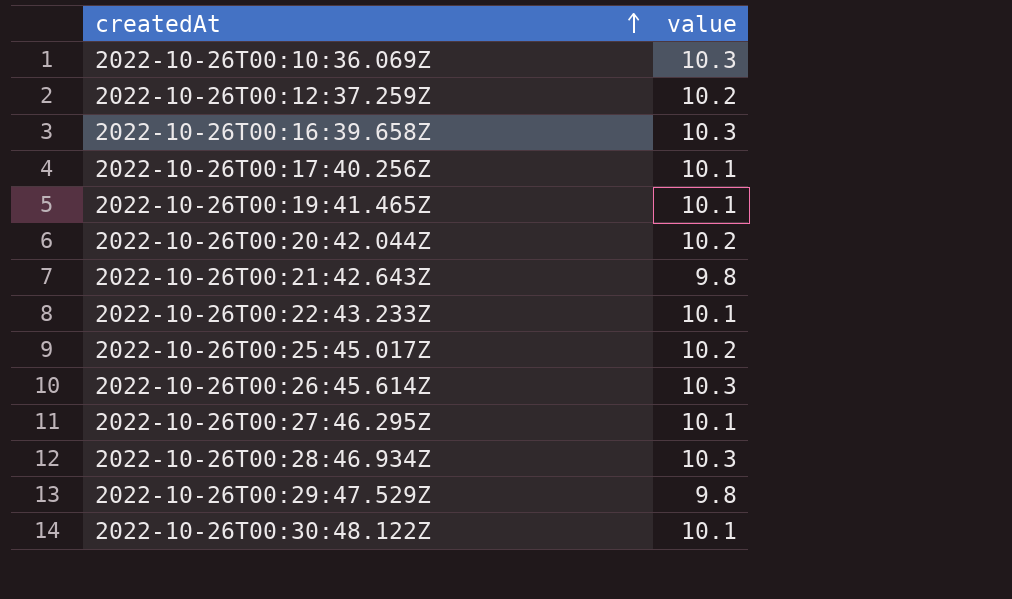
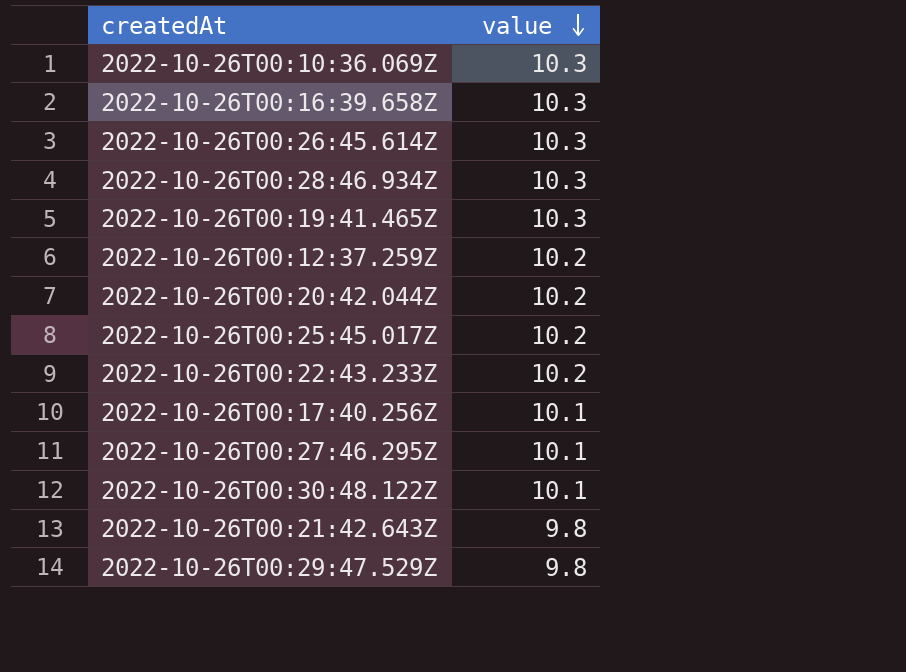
row order: createdAt ascending -> value descending
2022-10-26T00:19:41.465Z | value: 10.1 -> 10.3
2022-10-26T00:22:43.233Z | value: 10.1 -> 10.2

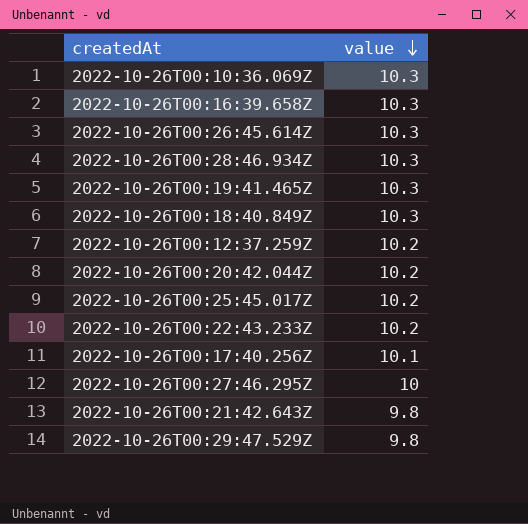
row 2022-10-26T00:30:48.122Z: 10.1 -> none
row 2022-10-26T00:18:40.849Z: none -> 10.3
2022-10-26T00:27:46.295Z | value: 10.1 -> 10

